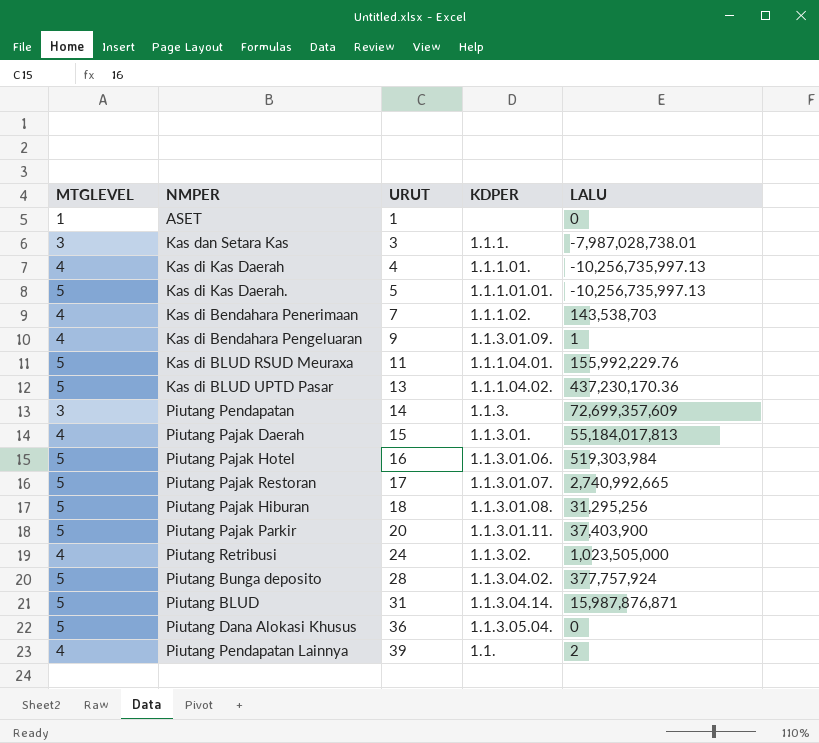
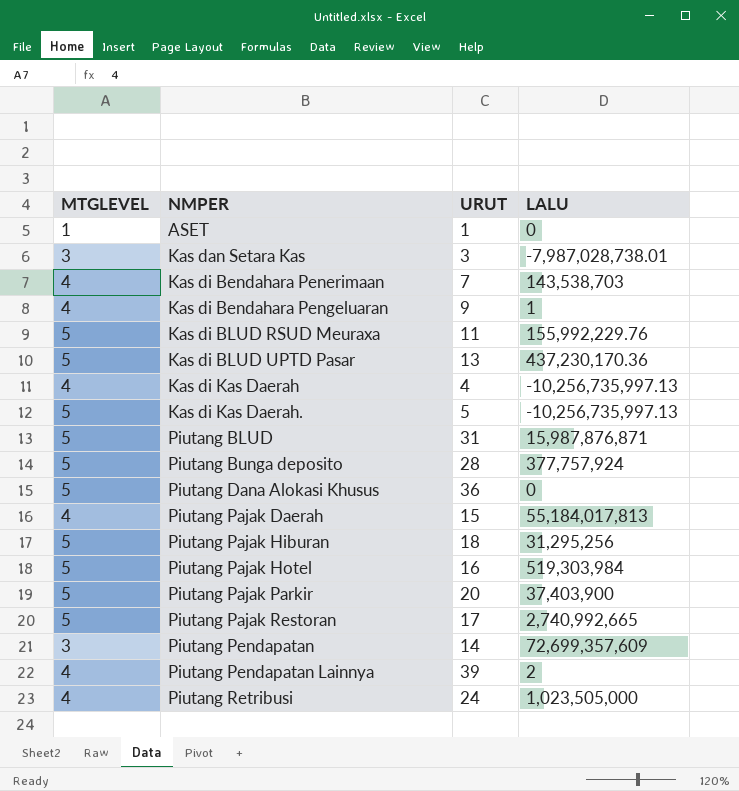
row order: URUT ascending -> NMPER ascending
column KDPER | position: 4 -> none

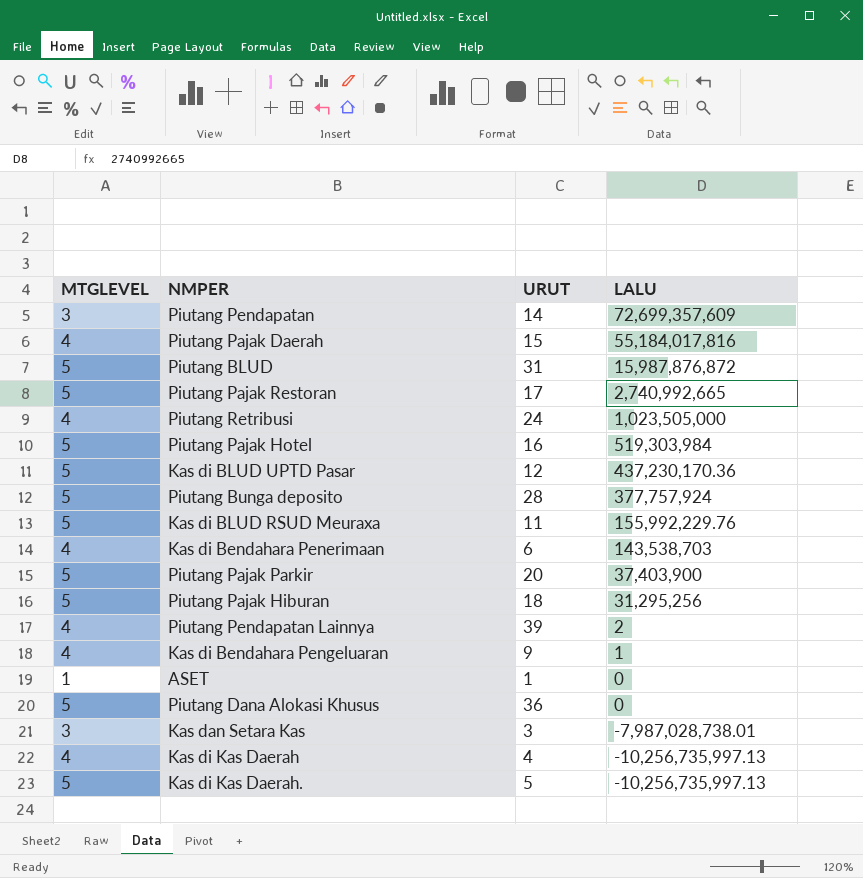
row order: NMPER ascending -> LALU descending
Piutang Pajak Daerah | LALU: 55,184,017,813 -> 55,184,017,816
Piutang BLUD | LALU: 15,987,876,871 -> 15,987,876,872
Kas di BLUD UPTD Pasar | URUT: 13 -> 12
Kas di Bendahara Penerimaan | URUT: 7 -> 6

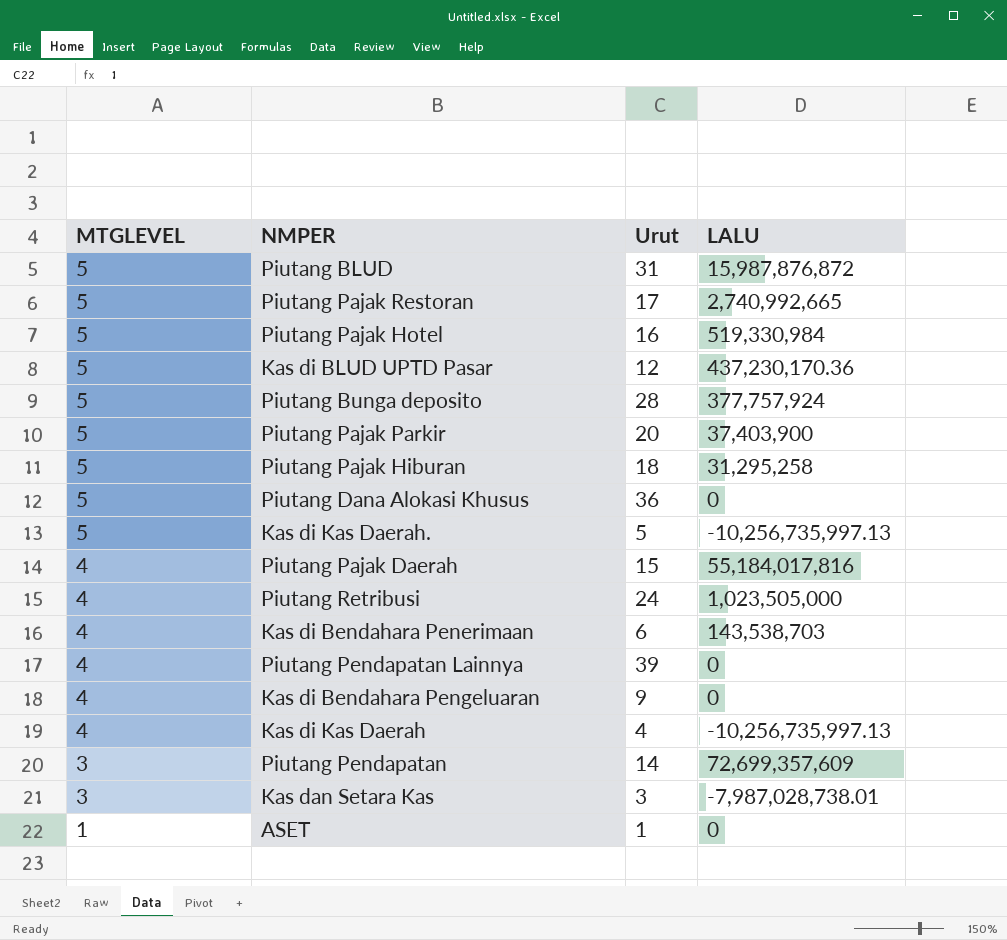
row order: LALU descending -> MTGLEVEL descending
column name: URUT -> Urut
row Kas di BLUD RSUD Meuraxa: 5 | 11 | 155,992,229.76 -> none
Piutang Pajak Hotel | LALU: 519,303,984 -> 519,330,984
Piutang Pajak Hiburan | LALU: 31,295,256 -> 31,295,258
Piutang Pendapatan Lainnya | LALU: 2 -> 0
Kas di Bendahara Pengeluaran | LALU: 1 -> 0

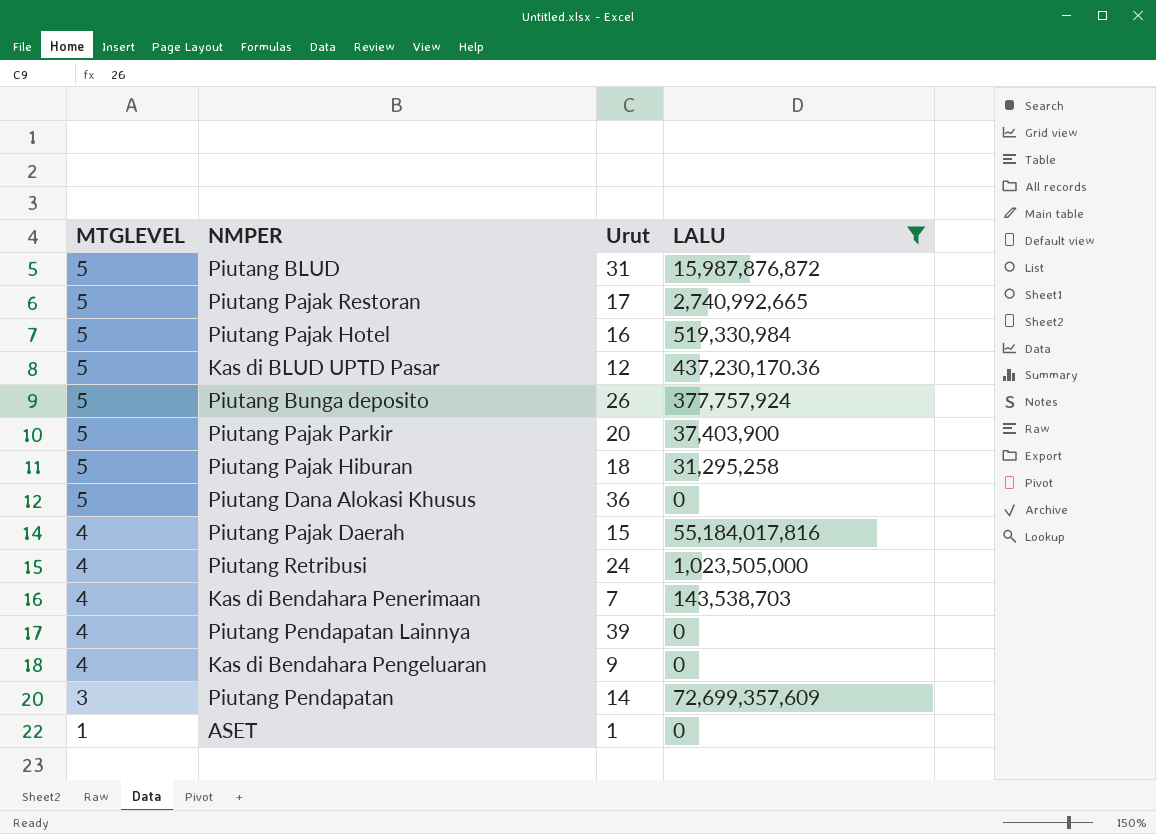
filter: none -> LALU >= 0
Piutang Bunga deposito | Urut: 28 -> 26
Kas di Bendahara Penerimaan | Urut: 6 -> 7

